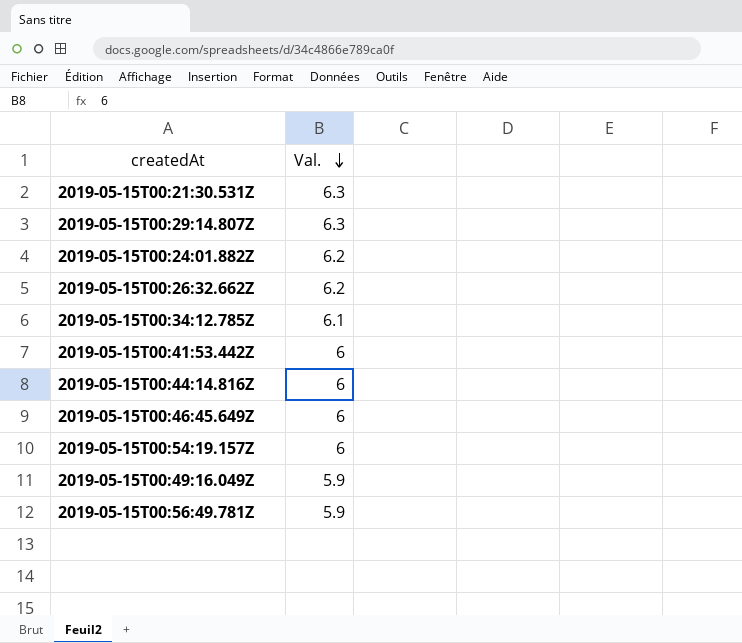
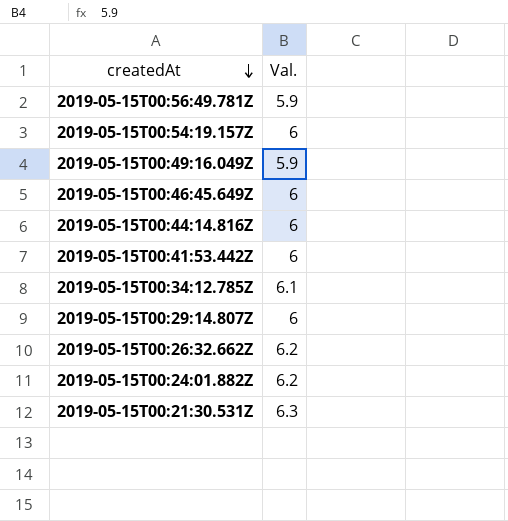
row order: Val. descending -> createdAt descending
2019-05-15T00:29:14.807Z | Val.: 6.3 -> 6

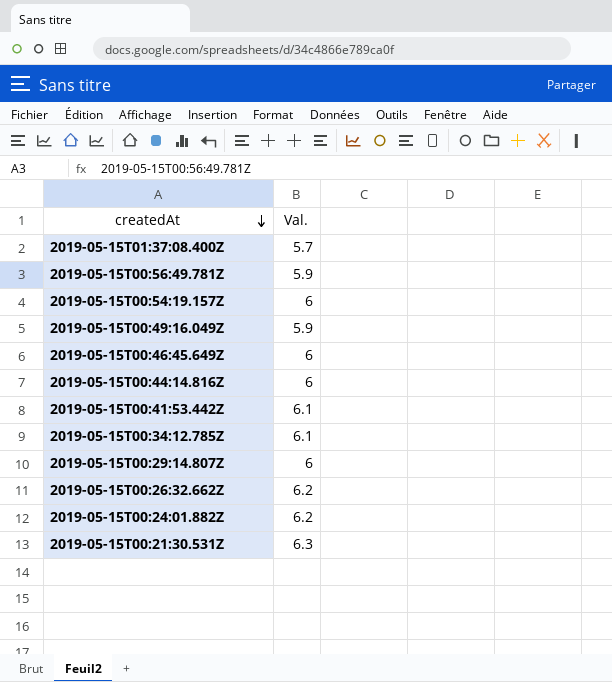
row 2019-05-15T01:37:08.400Z: none -> 5.7
2019-05-15T00:41:53.442Z | Val.: 6 -> 6.1

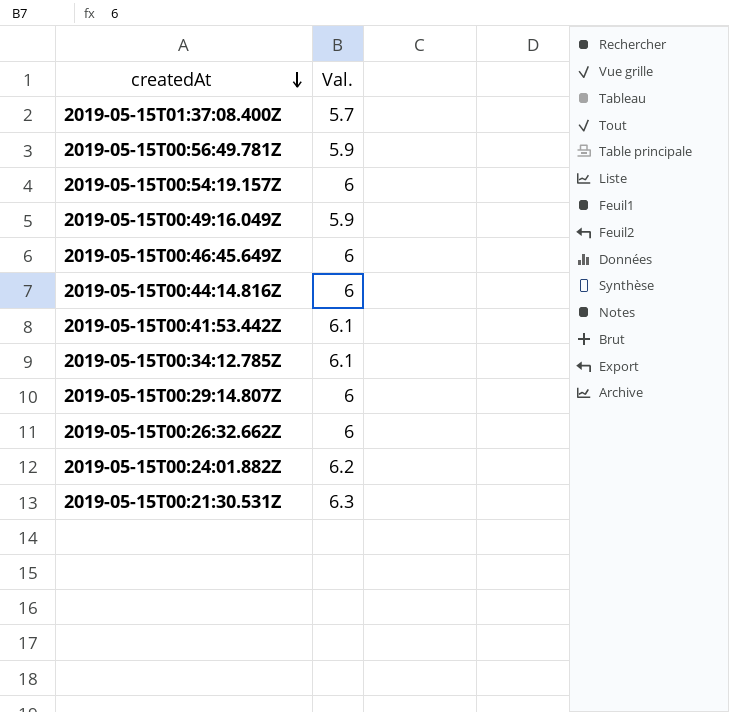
2019-05-15T00:26:32.662Z | Val.: 6.2 -> 6

